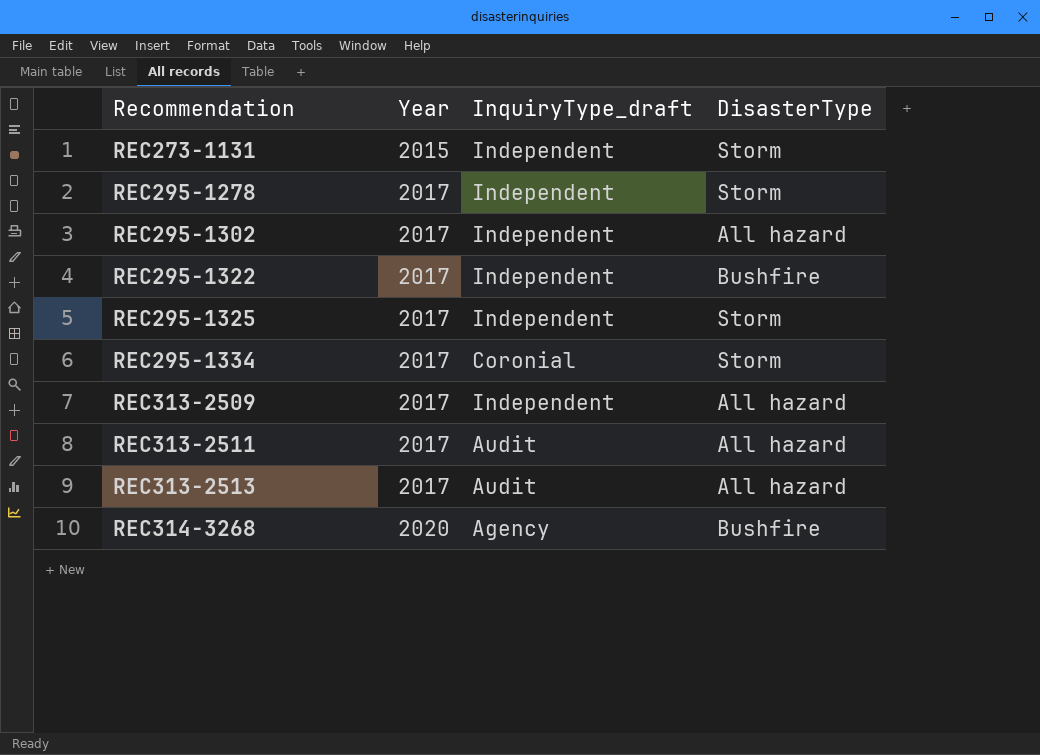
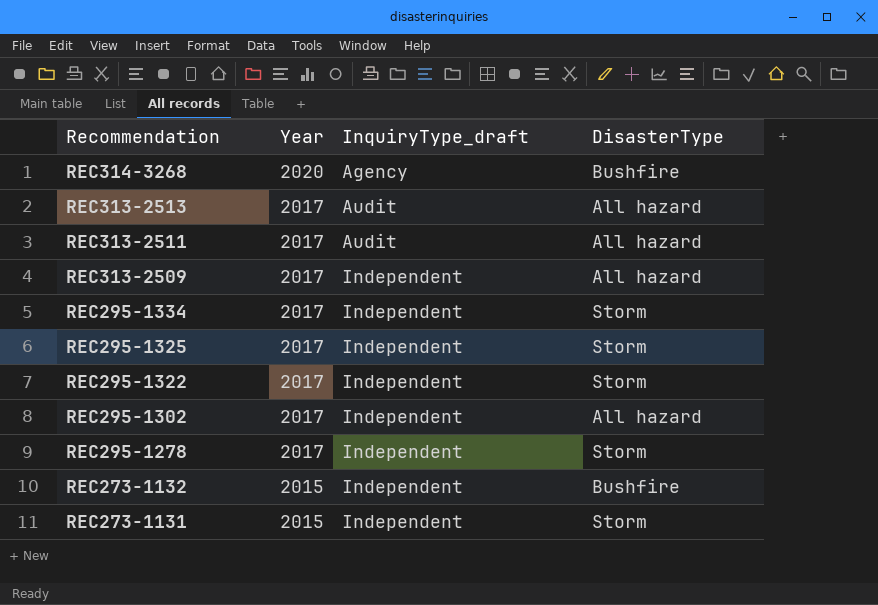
row order: Recommendation ascending -> Recommendation descending
REC295-1334 | InquiryType_draft: Coronial -> Independent
REC295-1322 | DisasterType: Bushfire -> Storm
row REC273-1132: none -> 2015 | Independent | Bushfire

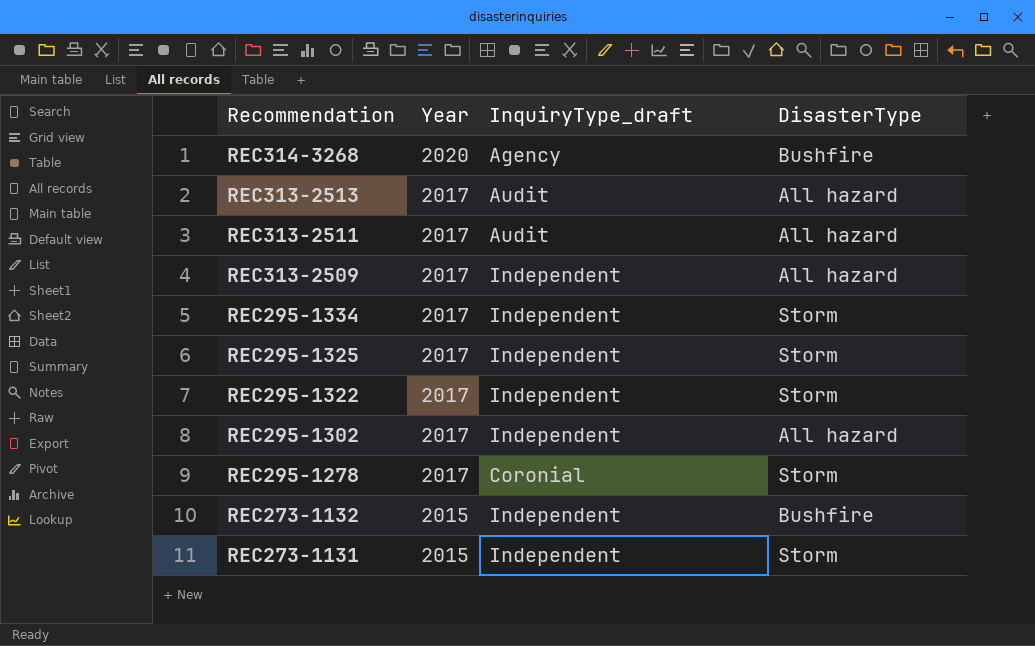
REC295-1278 | InquiryType_draft: Independent -> Coronial

